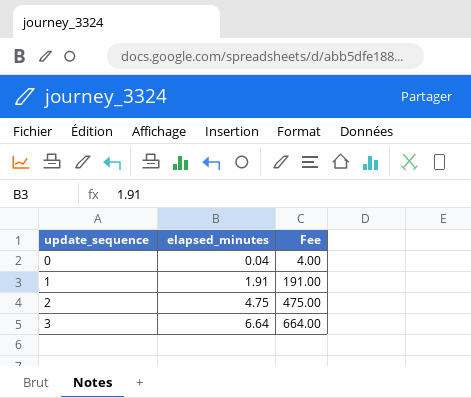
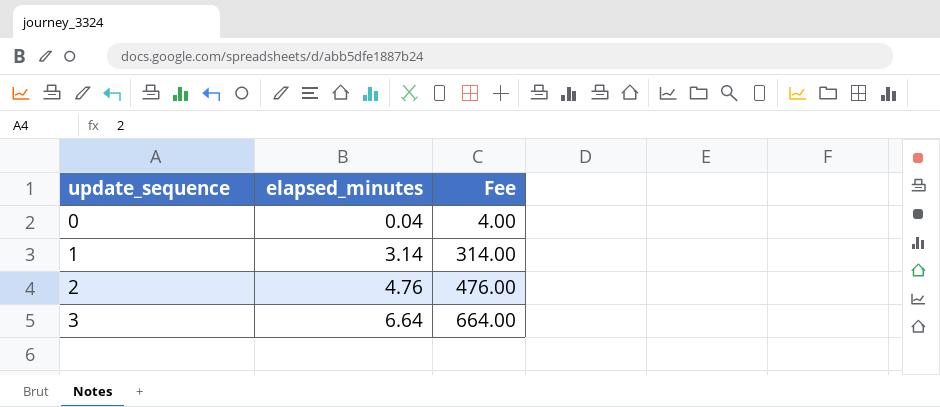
1 | elapsed_minutes: 1.91 -> 3.14
1 | Fee: 191.00 -> 314.00
2 | elapsed_minutes: 4.75 -> 4.76
2 | Fee: 475.00 -> 476.00

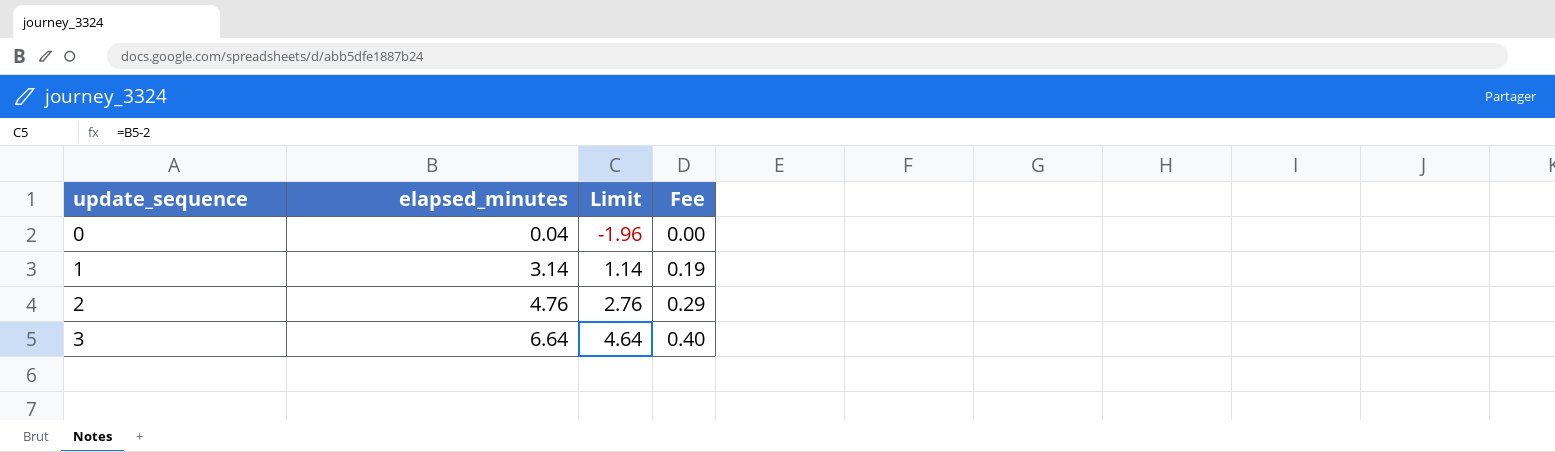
column Limit | formula: none -> [elapsed_minutes] - 2
column Fee | formula: [elapsed_minutes] * 100 -> [elapsed_minutes] * 0.06

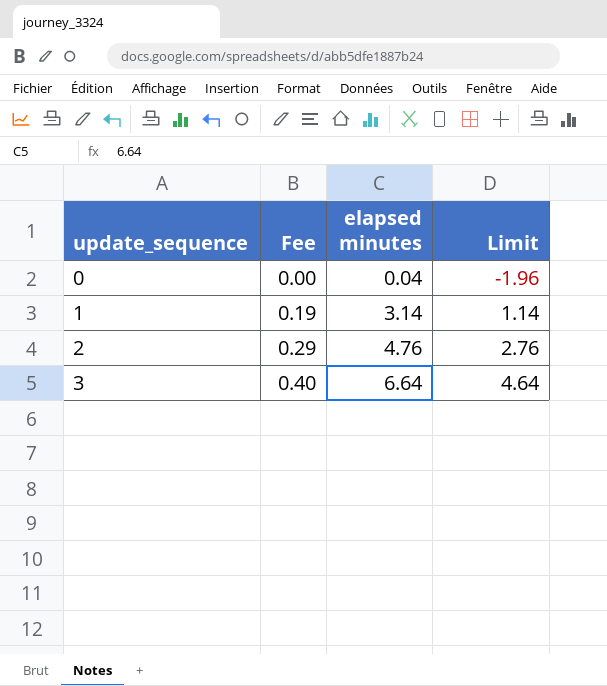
column Fee | position: 4 -> 2
column name: elapsed_minutes -> elapsed minutes

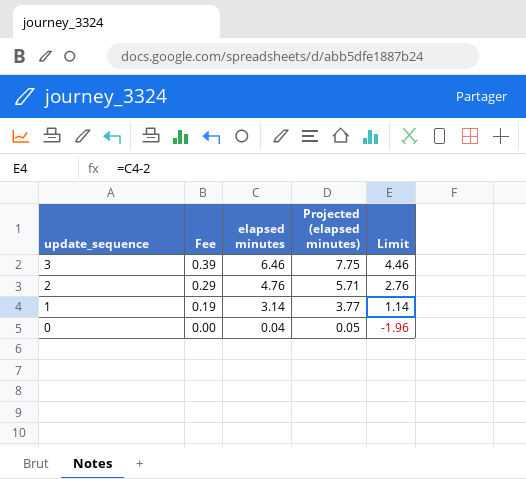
row order: update_sequence ascending -> update_sequence descending
column Projected (elapsed minutes) | formula: none -> [elapsed minutes] * 1.2
3 | Fee: 0.40 -> 0.39
3 | elapsed minutes: 6.64 -> 6.46
3 | Limit: 4.64 -> 4.46

